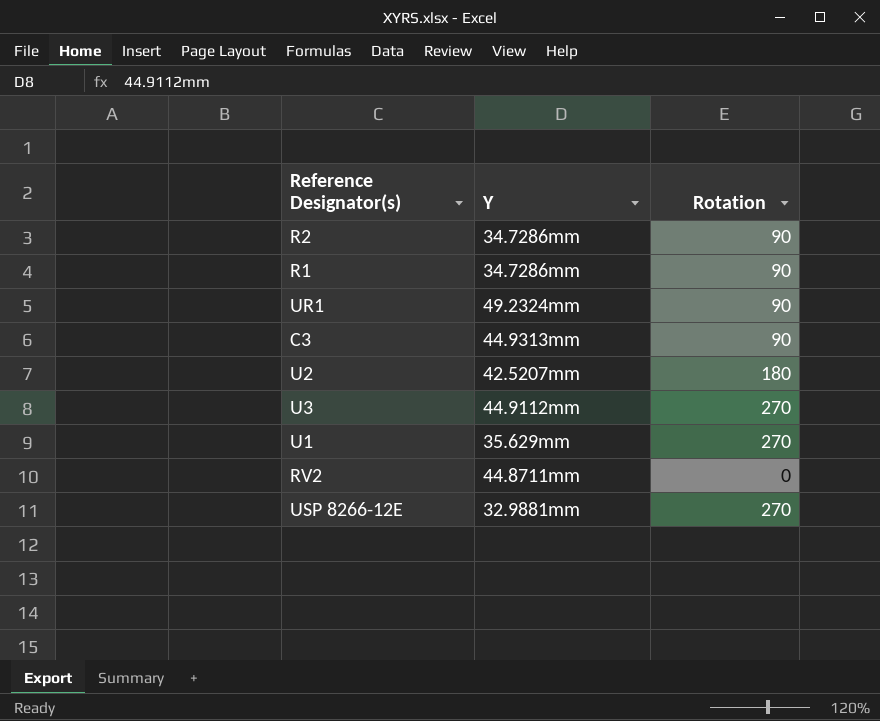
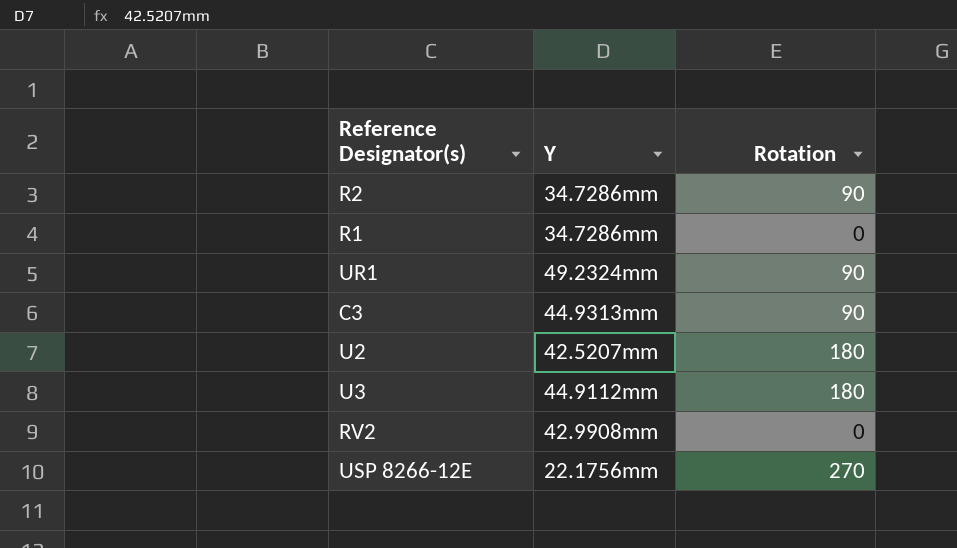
row U1: 35.629mm | 270 -> none
R1 | Rotation: 90 -> 0
U3 | Rotation: 270 -> 180
RV2 | Y: 44.8711mm -> 42.9908mm
USP 8266-12E | Y: 32.9881mm -> 22.1756mm

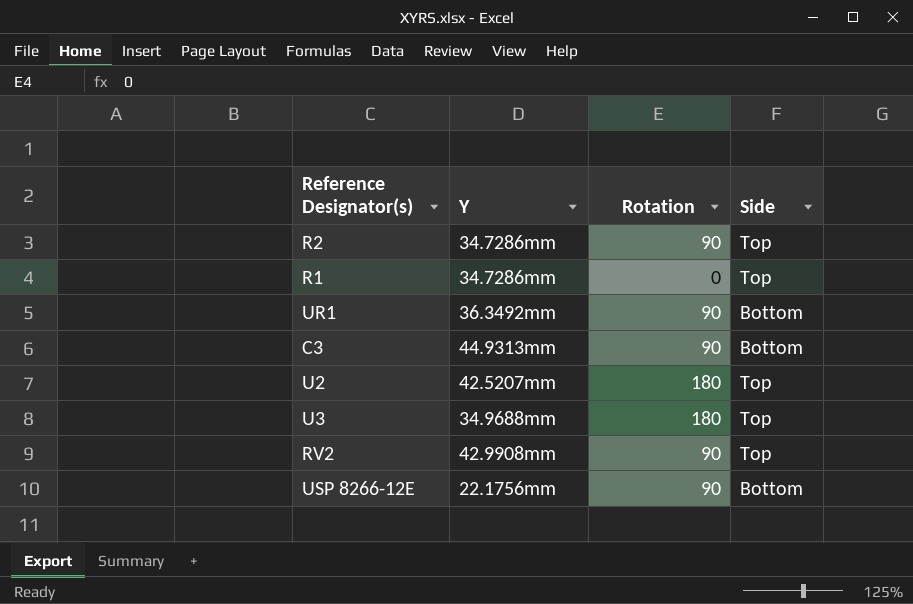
column Side | position: none -> 4
UR1 | Y: 49.2324mm -> 36.3492mm
U3 | Y: 44.9112mm -> 34.9688mm
RV2 | Rotation: 0 -> 90
USP 8266-12E | Rotation: 270 -> 90

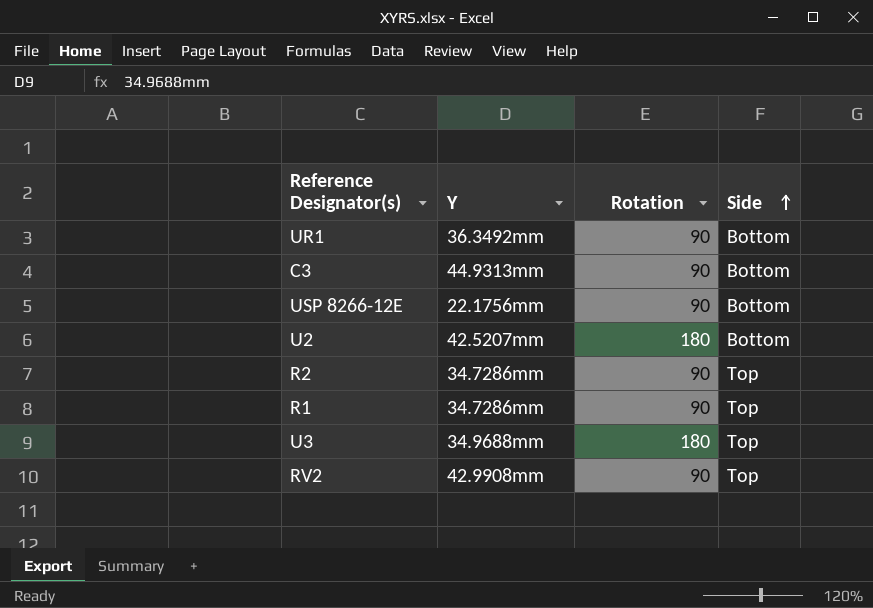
row order: none -> Side ascending
U2 | Side: Top -> Bottom
R1 | Rotation: 0 -> 90

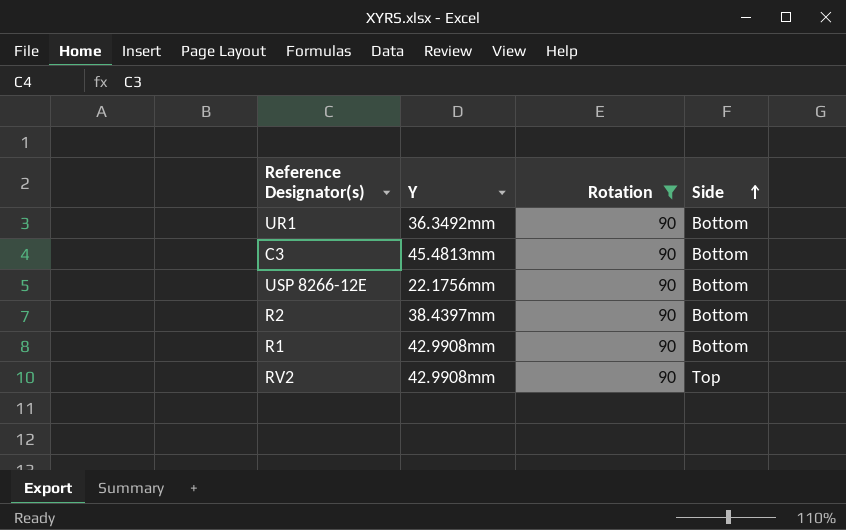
filter: none -> Rotation = 90
C3 | Y: 44.9313mm -> 45.4813mm
R2 | Y: 34.7286mm -> 38.4397mm
R2 | Side: Top -> Bottom
R1 | Y: 34.7286mm -> 42.9908mm
R1 | Side: Top -> Bottom

